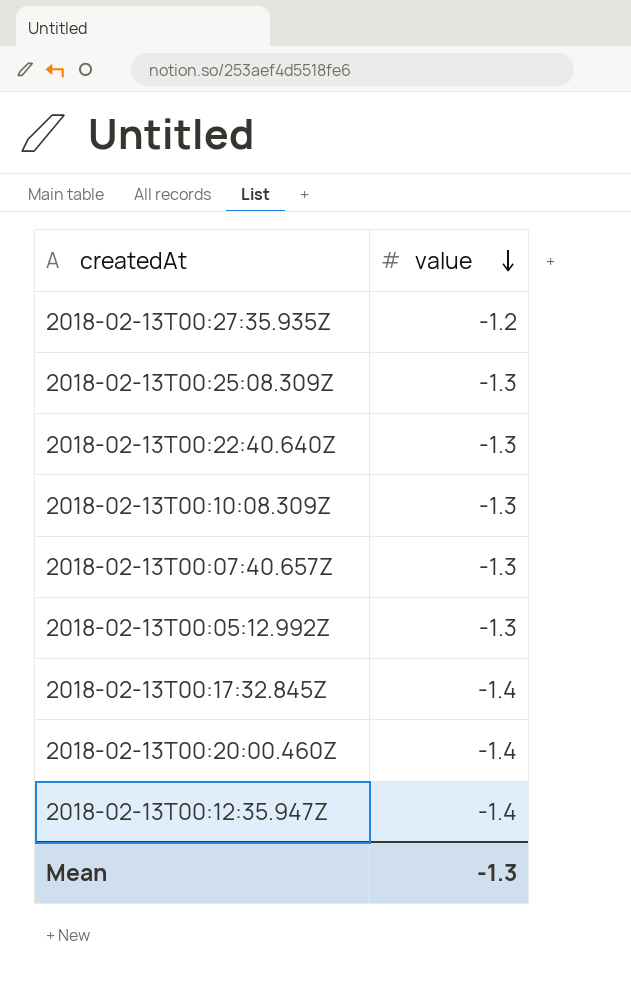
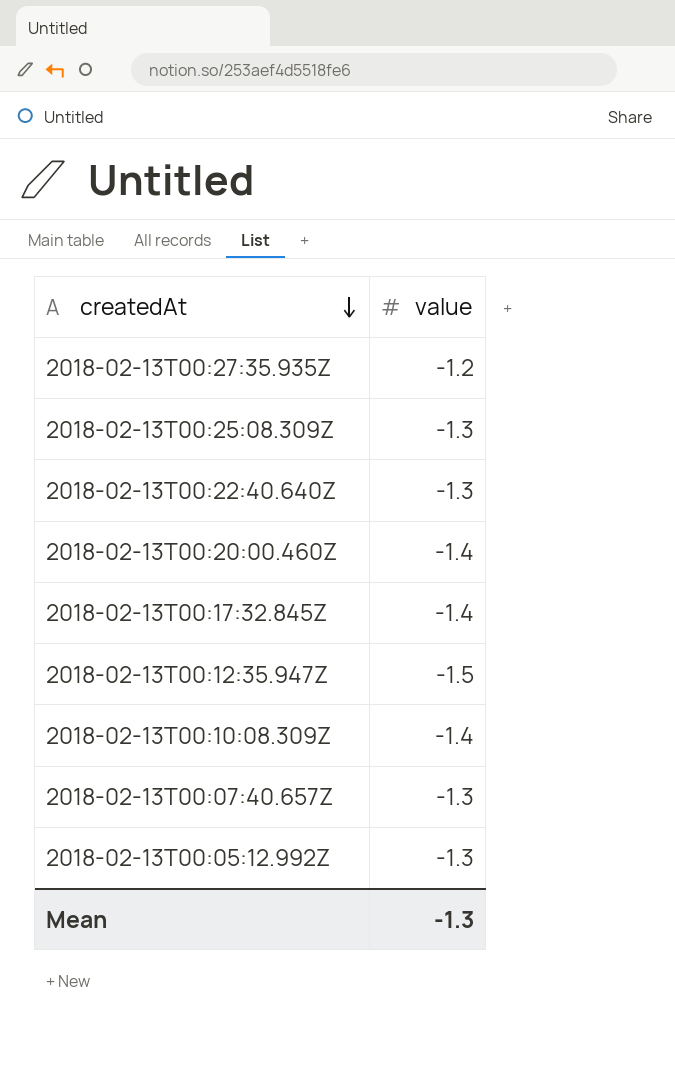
row order: value descending -> createdAt descending
2018-02-13T00:12:35.947Z | value: -1.4 -> -1.5
2018-02-13T00:10:08.309Z | value: -1.3 -> -1.4

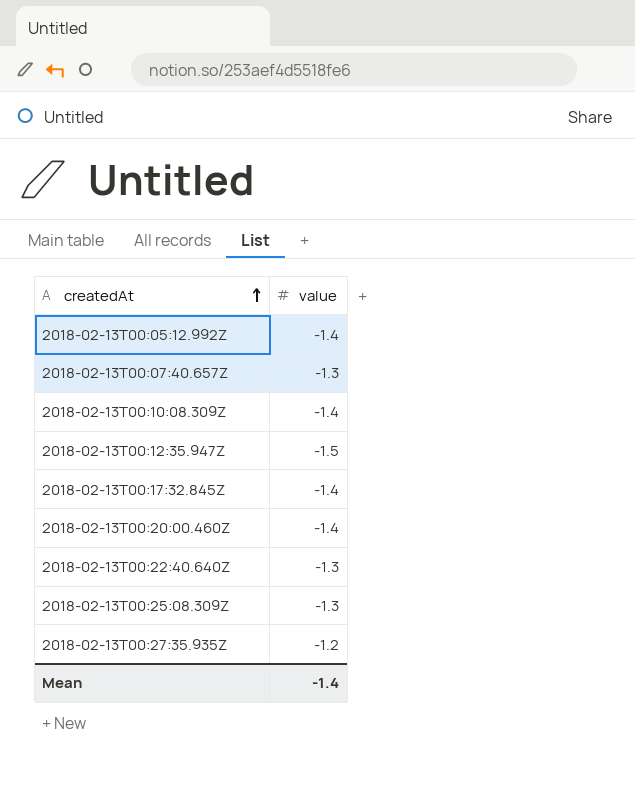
row order: createdAt descending -> createdAt ascending
2018-02-13T00:05:12.992Z | value: -1.3 -> -1.4
Mean | value: -1.3 -> -1.4

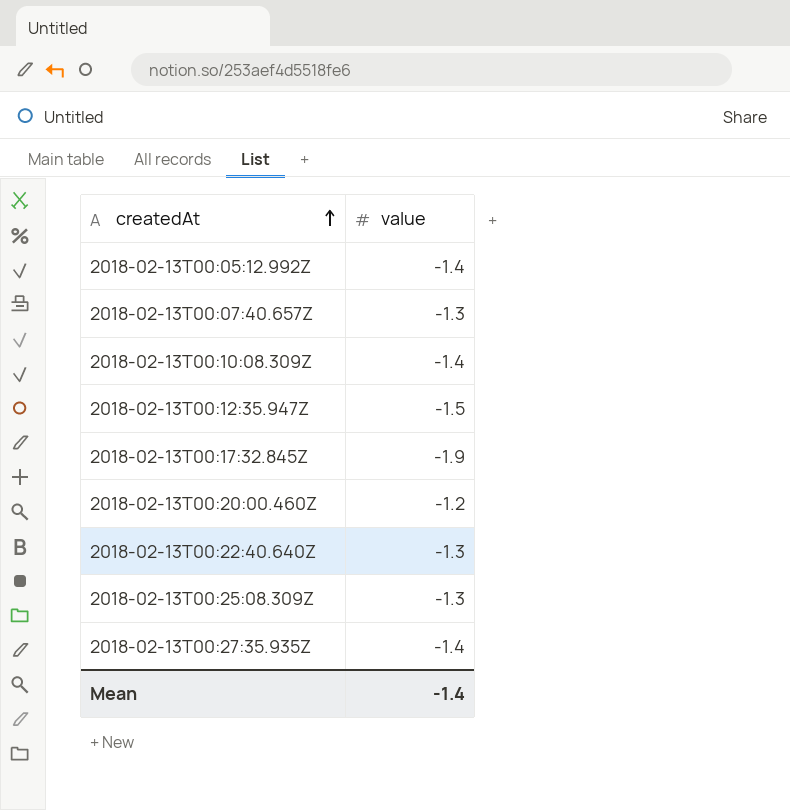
2018-02-13T00:17:32.845Z | value: -1.4 -> -1.9
2018-02-13T00:20:00.460Z | value: -1.4 -> -1.2
2018-02-13T00:27:35.935Z | value: -1.2 -> -1.4

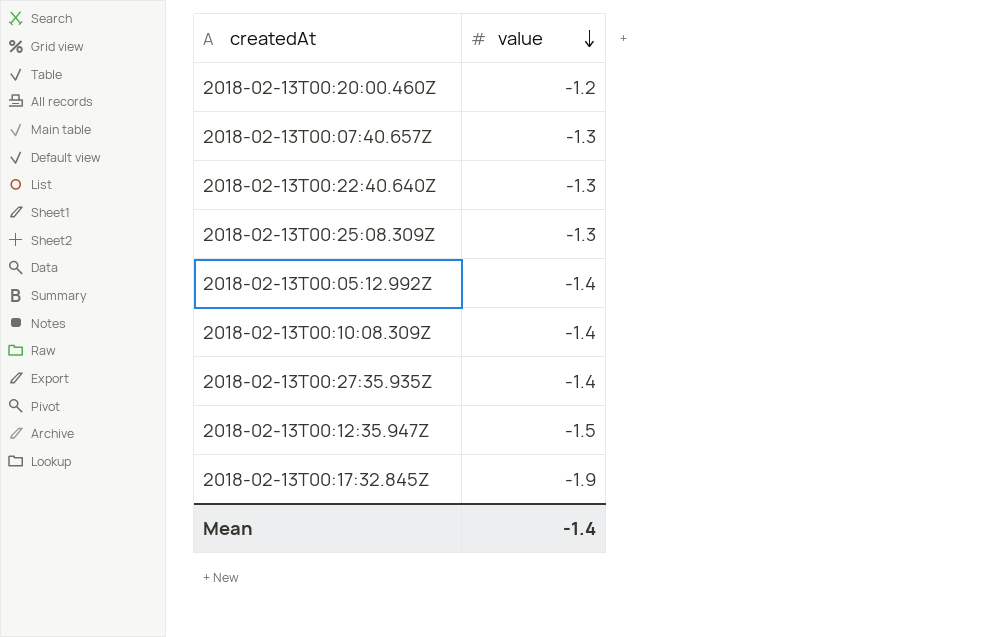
row order: createdAt ascending -> value descending

